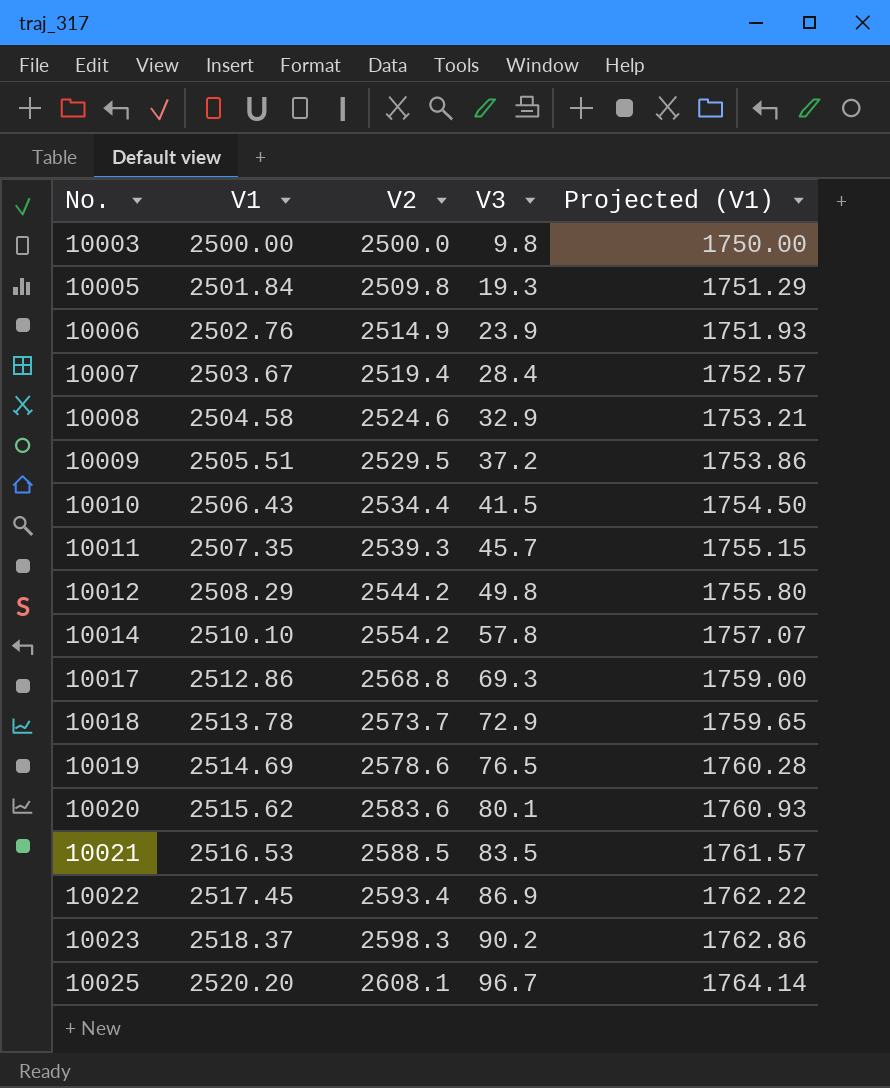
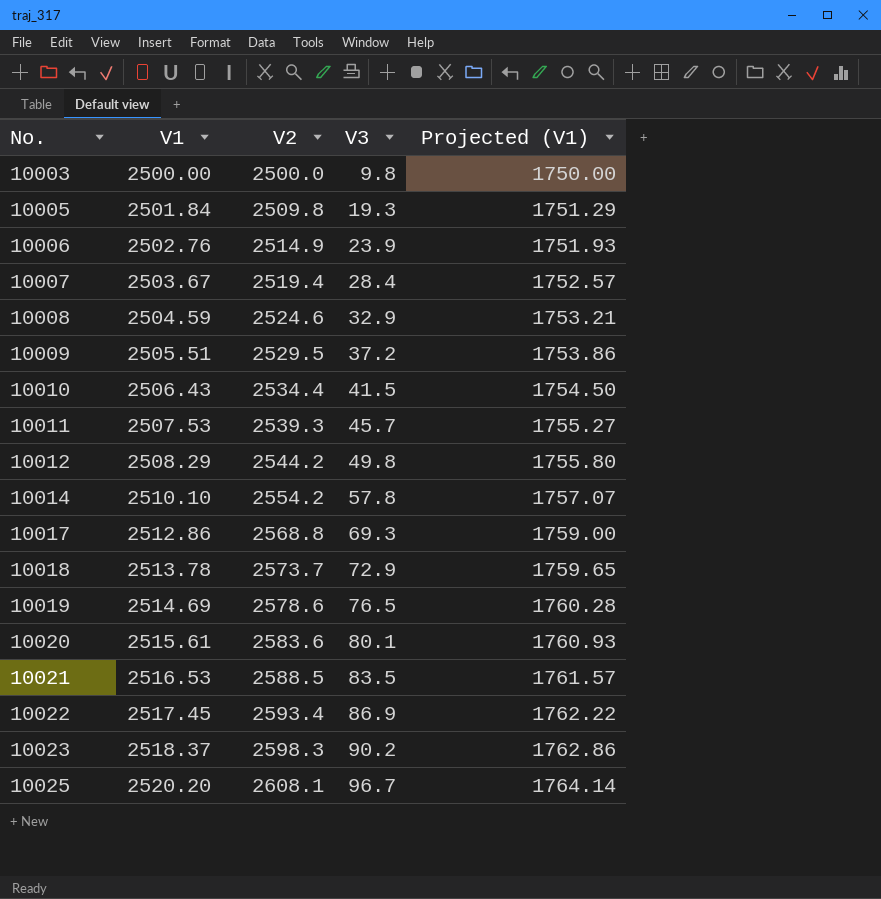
10008 | V1: 2504.58 -> 2504.59
10011 | V1: 2507.35 -> 2507.53
10011 | Projected (V1): 1755.15 -> 1755.27
10020 | V1: 2515.62 -> 2515.61

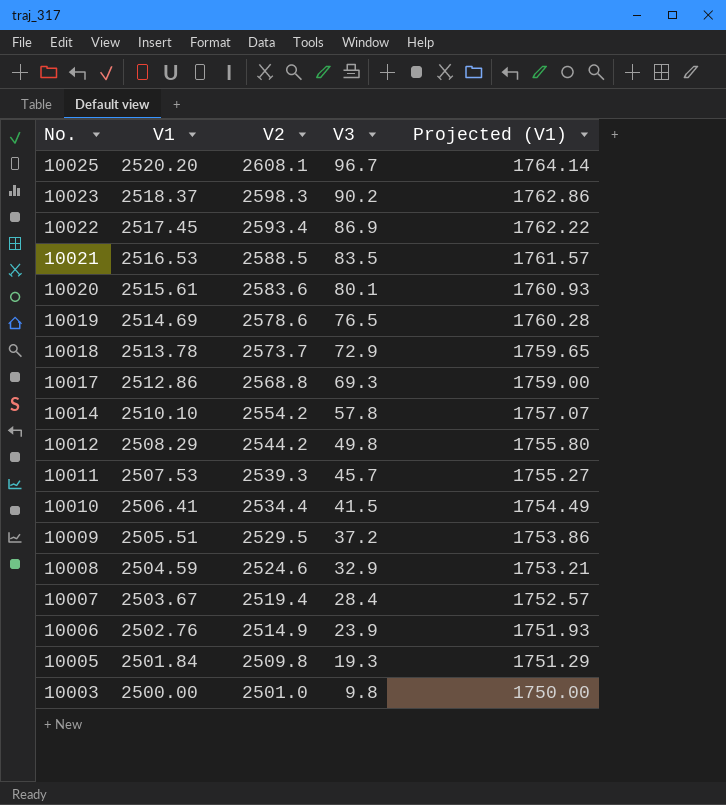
row order: No. ascending -> No. descending
10010 | V1: 2506.43 -> 2506.41
10010 | Projected (V1): 1754.50 -> 1754.49
10003 | V2: 2500.0 -> 2501.0

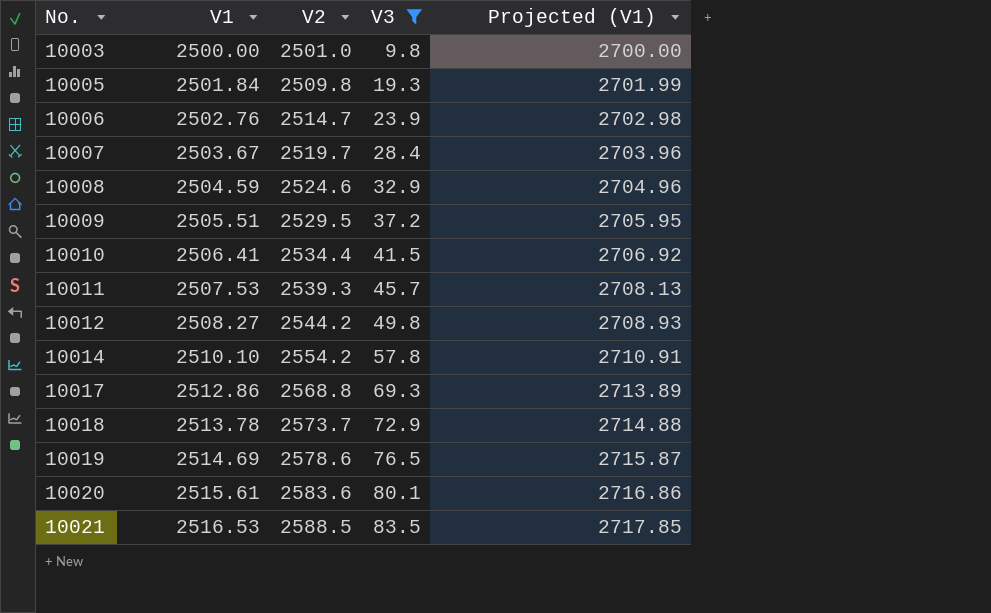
filter: none -> V3 <= 83.5
row order: No. descending -> No. ascending
column Projected (V1) | formula: [V1] * 0.7 -> [V1] * 1.08
10006 | V2: 2514.9 -> 2514.7
10007 | V2: 2519.4 -> 2519.7
10012 | V1: 2508.29 -> 2508.27

